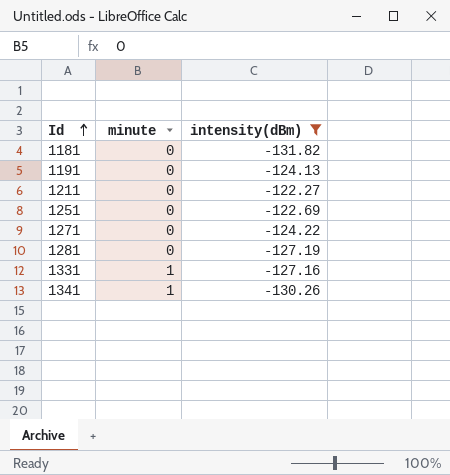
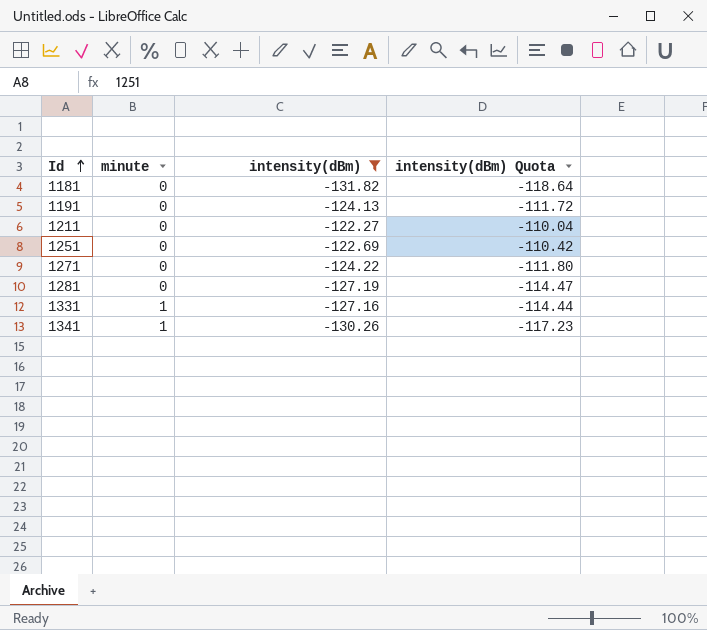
column intensity(dBm) Quota | formula: none -> [intensity(dBm)] * 0.9

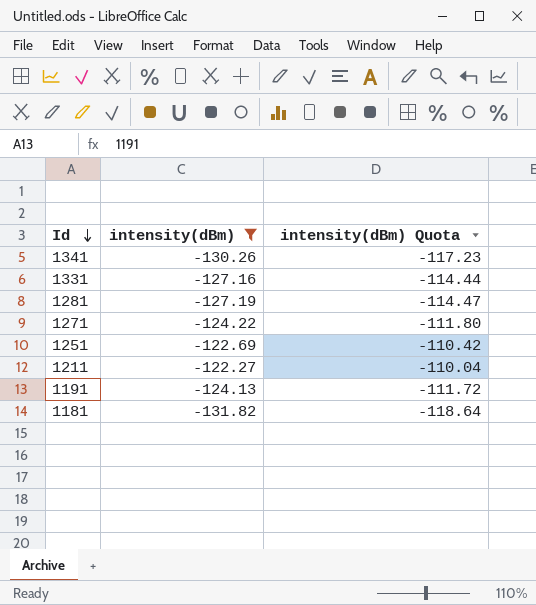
row order: Id ascending -> Id descending
column minute | position: 2 -> none

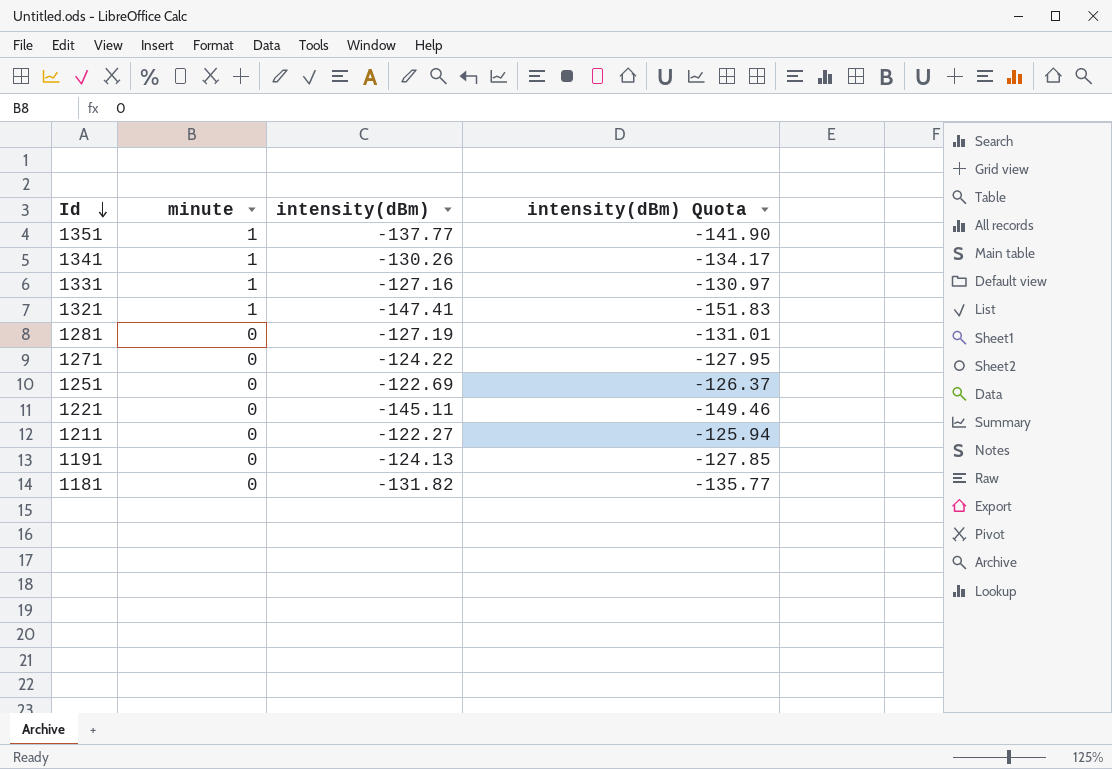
filter: intensity(dBm) >= -131.82 -> none
column minute | position: none -> 2
column intensity(dBm) Quota | formula: [intensity(dBm)] * 0.9 -> [intensity(dBm)] * 1.03

